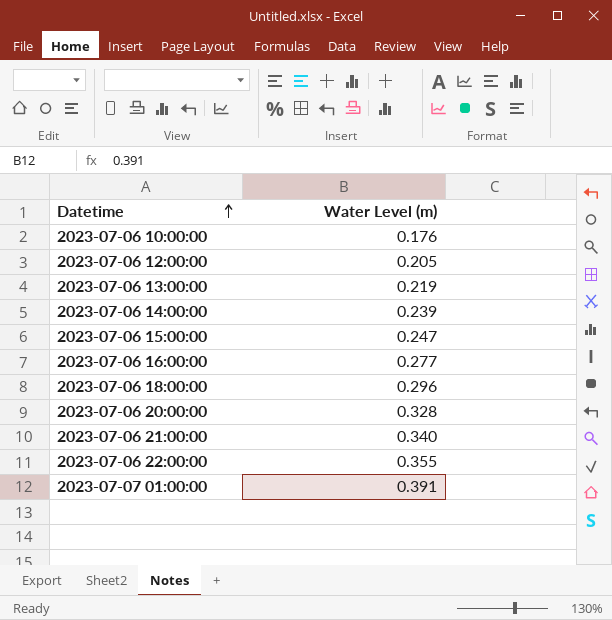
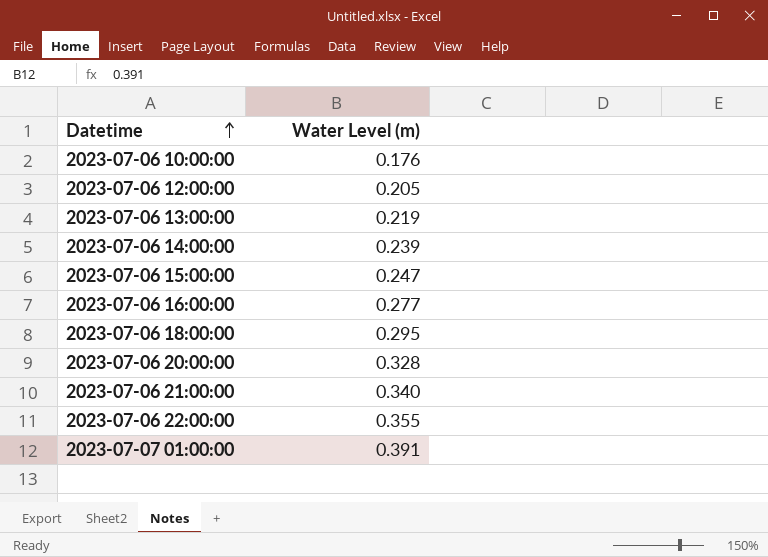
2023-07-06 18:00:00 | Water Level (m): 0.296 -> 0.295

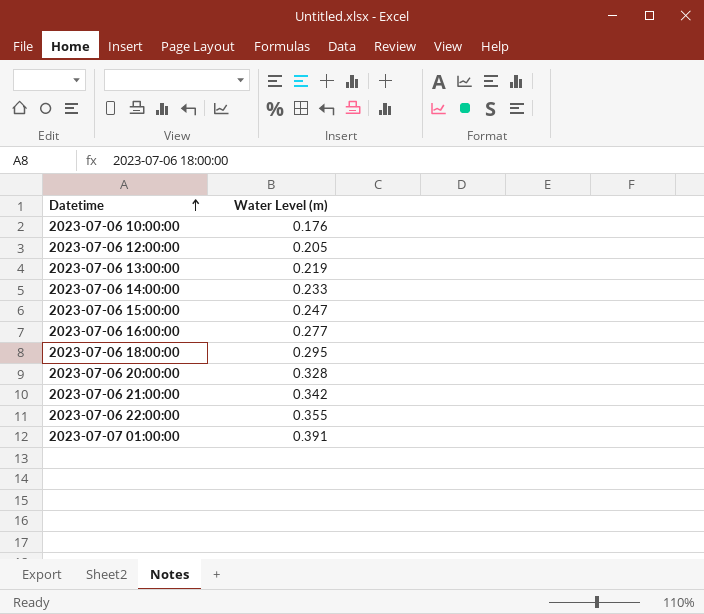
2023-07-06 14:00:00 | Water Level (m): 0.239 -> 0.233
2023-07-06 21:00:00 | Water Level (m): 0.340 -> 0.342

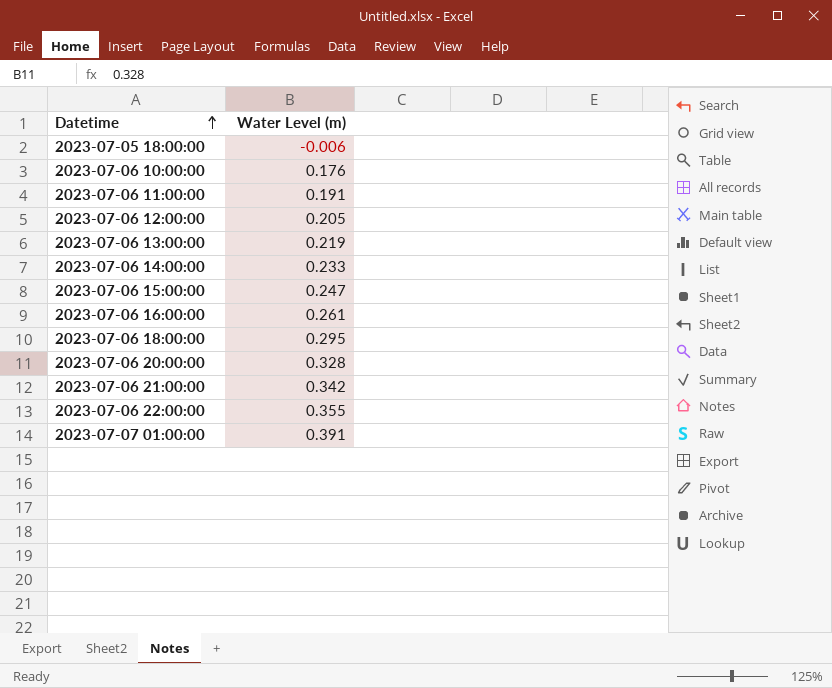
row 2023-07-05 18:00:00: none -> -0.006
row 2023-07-06 11:00:00: none -> 0.191
2023-07-06 16:00:00 | Water Level (m): 0.277 -> 0.261

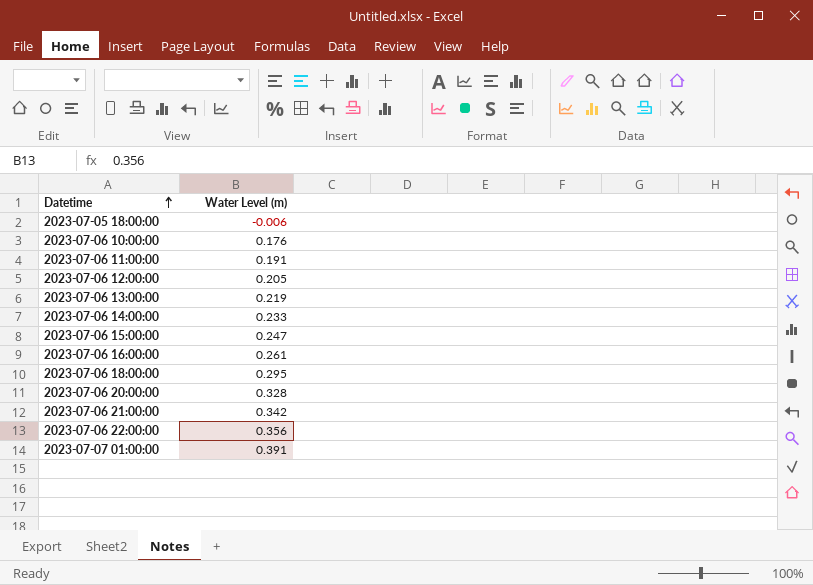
2023-07-06 22:00:00 | Water Level (m): 0.355 -> 0.356

